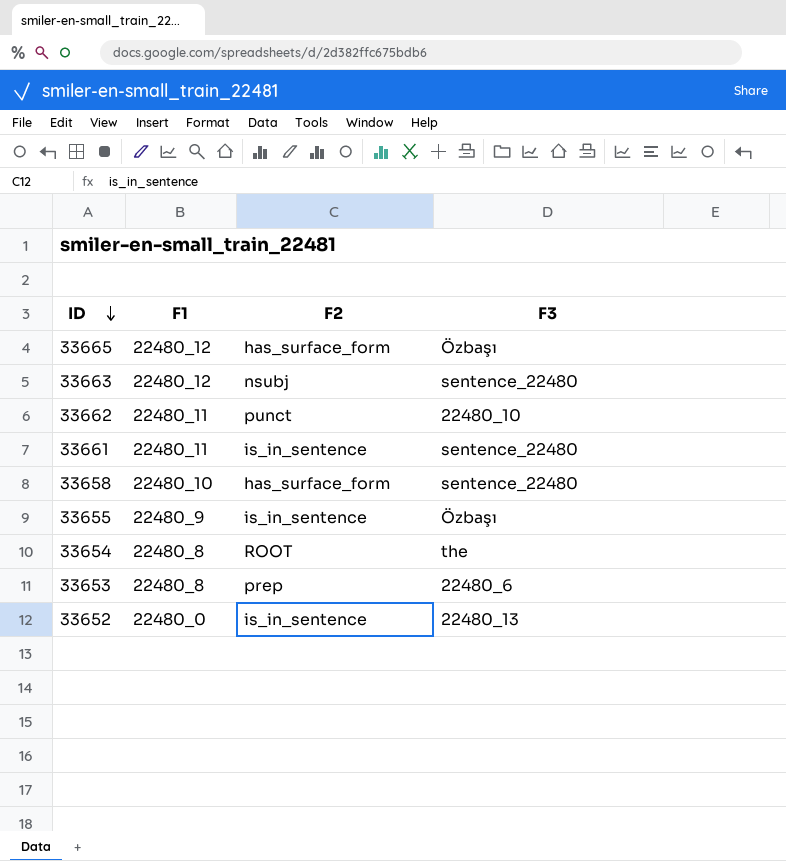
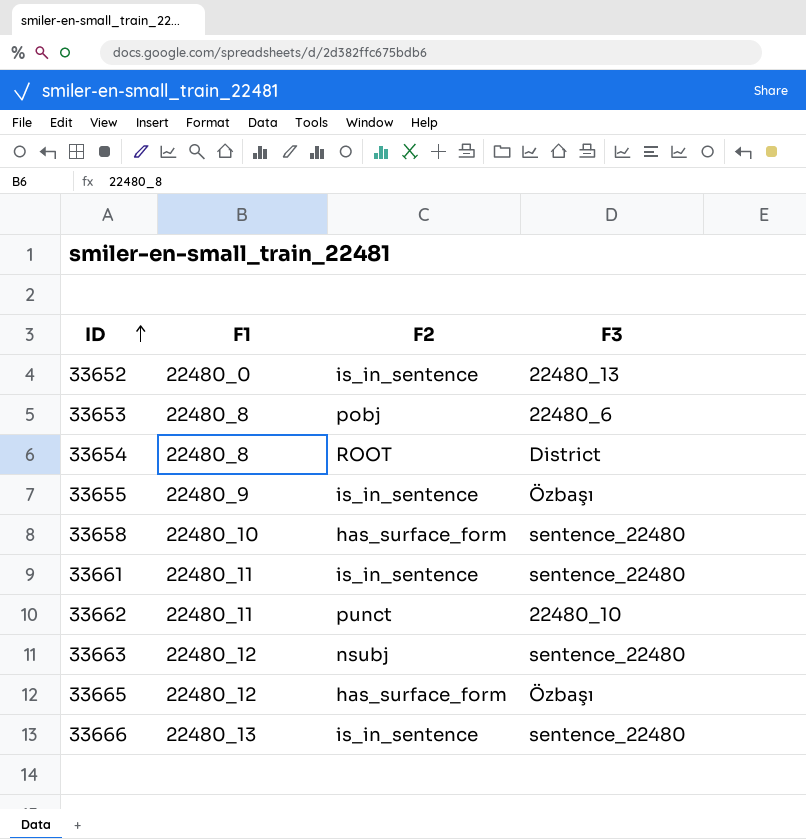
row order: ID descending -> ID ascending
33653 | F2: prep -> pobj
33654 | F3: the -> District
row 33666: none -> 22480_13 | is_in_sentence | sentence_22480

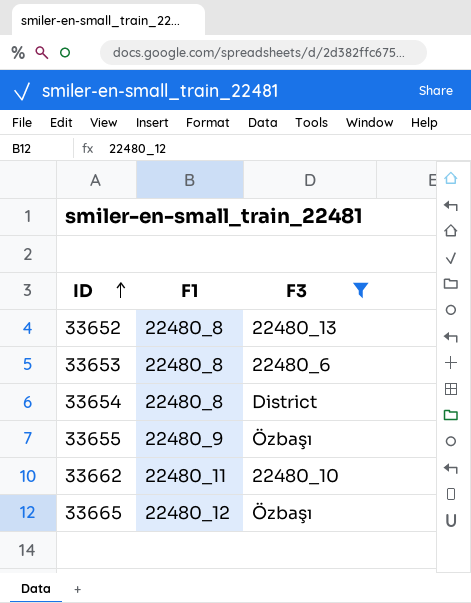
filter: none -> F3 != sentence_22480
column F2 | position: 3 -> none
33652 | F1: 22480_0 -> 22480_8

